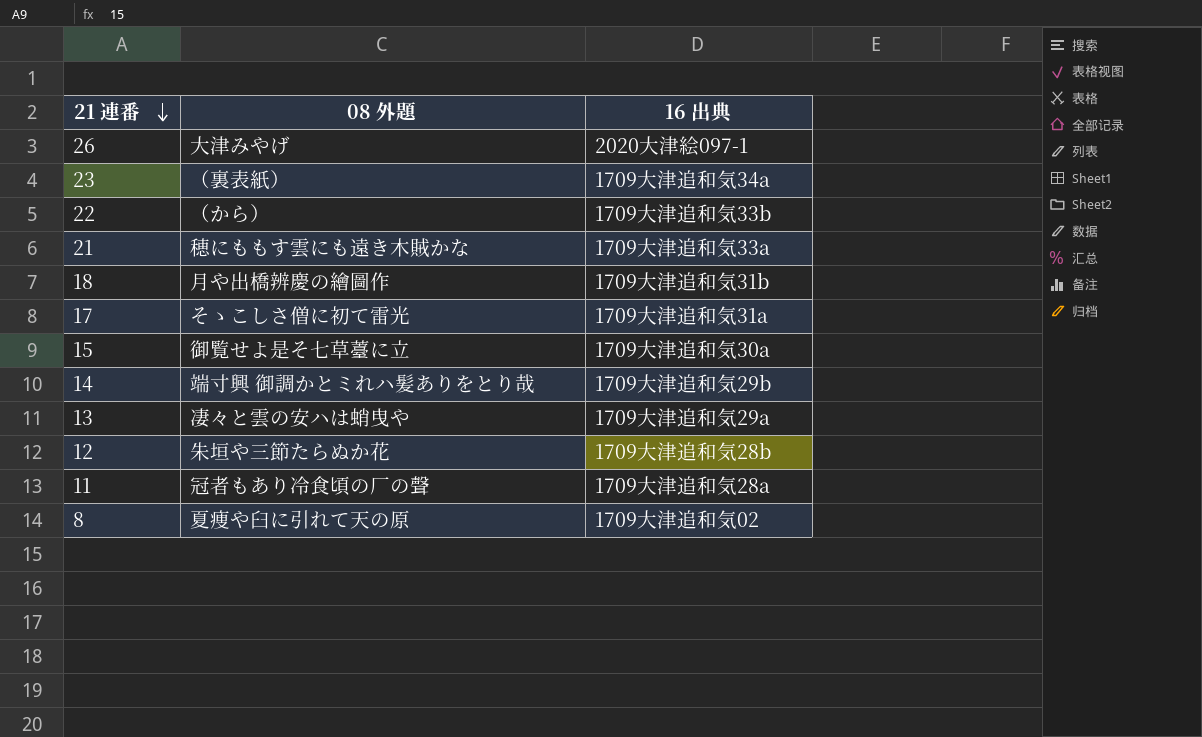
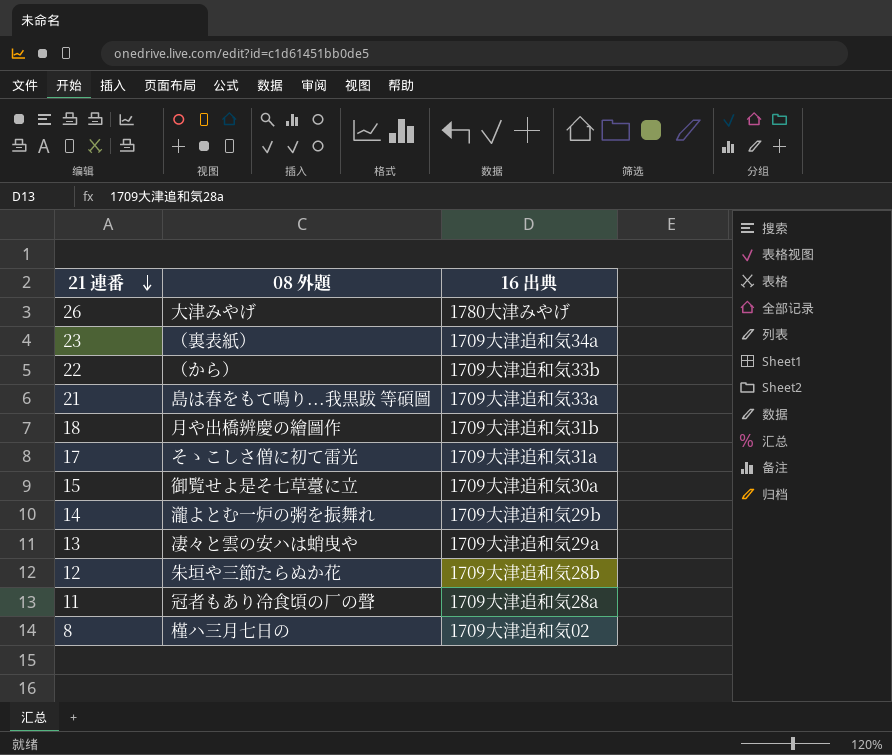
26 | 16 出典: 2020大津絵097-1 -> 1780大津みやげ
21 | 08 外題: 穂にももす雲にも遠き木賊かな -> 島は春をもて鳴り...我黒跋 等碩圖
14 | 08 外題: 端寸興 御調かとミれハ髪ありをとり哉 -> 瀧よとむ一炉の粥を振舞れ
8 | 08 外題: 夏痩や臼に引れて天の原 -> 槿ハ三月七日の

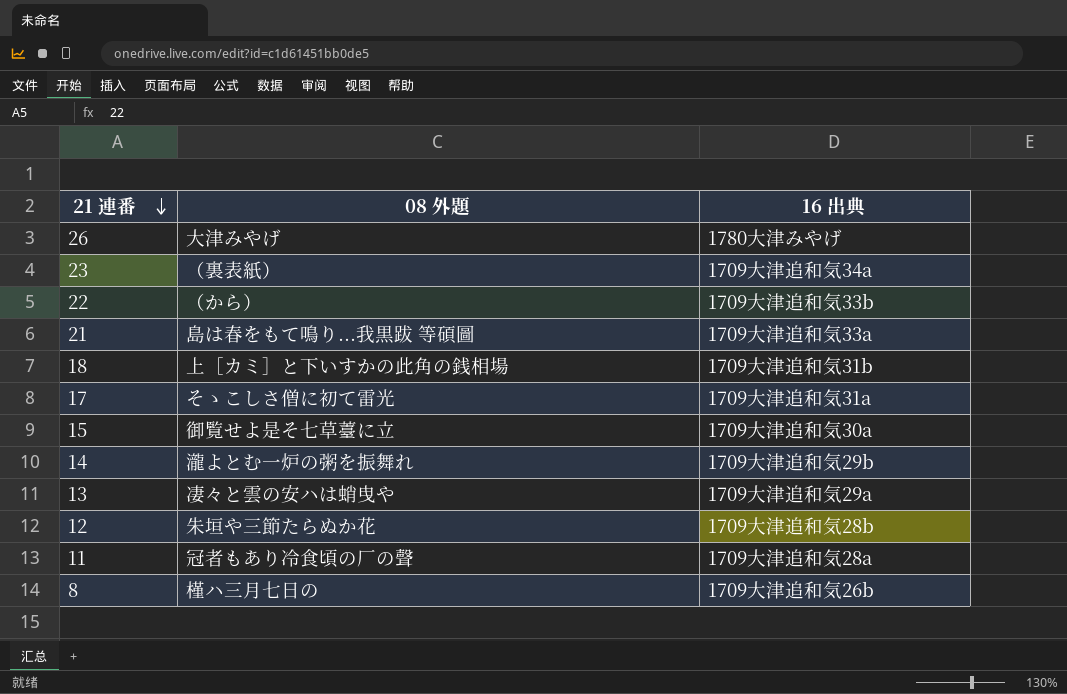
18 | 08 外題: 月や出橋辨慶の繪圖作 -> 上［カミ］と下いすかの此角の銭相場
8 | 16 出典: 1709大津追和気02 -> 1709大津追和気26b

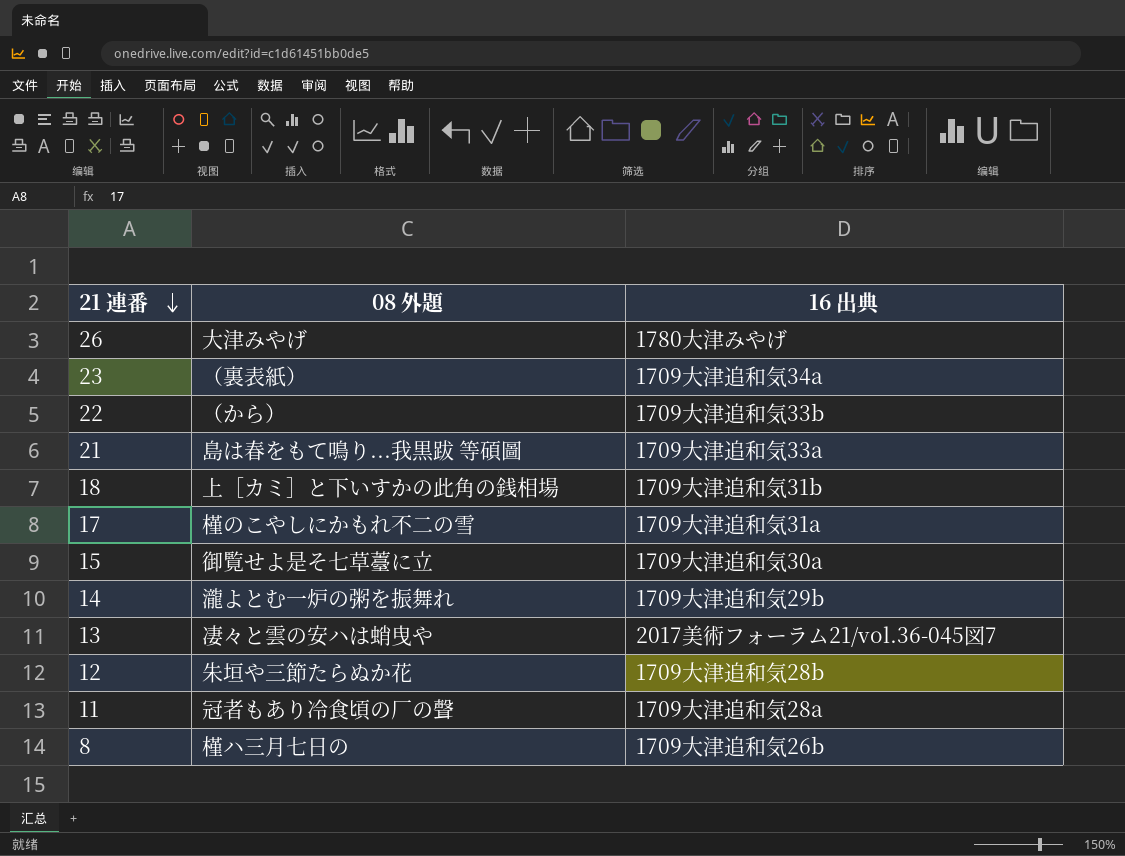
17 | 08 外題: そゝこしさ僧に初て雷光 -> 槿のこやしにかもれ不二の雪
13 | 16 出典: 1709大津追和気29a -> 2017美術フォーラム21/vol.36-045図7

